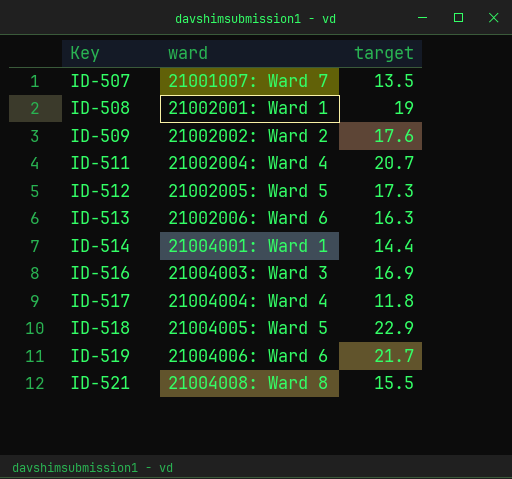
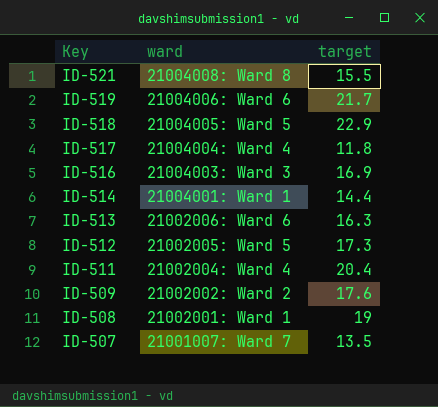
row order: Key ascending -> Key descending
ID-511 | target: 20.7 -> 20.4

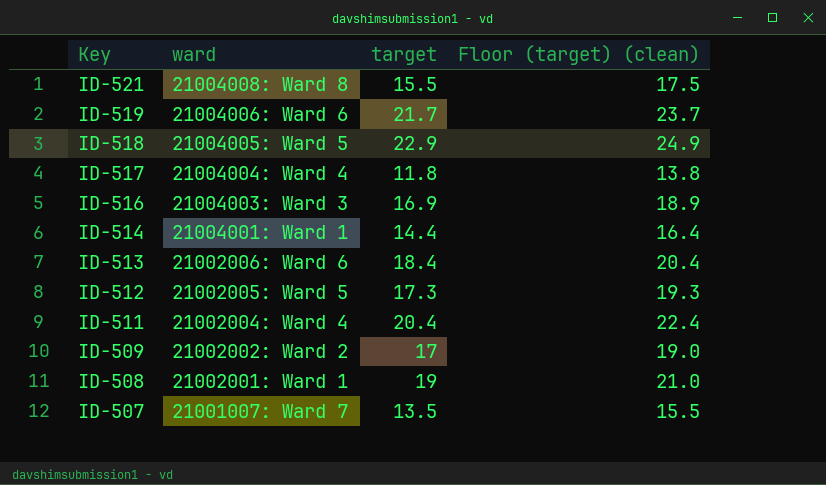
column Floor (target) (clean) | formula: none -> [target] + 2
ID-513 | target: 16.3 -> 18.4
ID-509 | target: 17.6 -> 17

